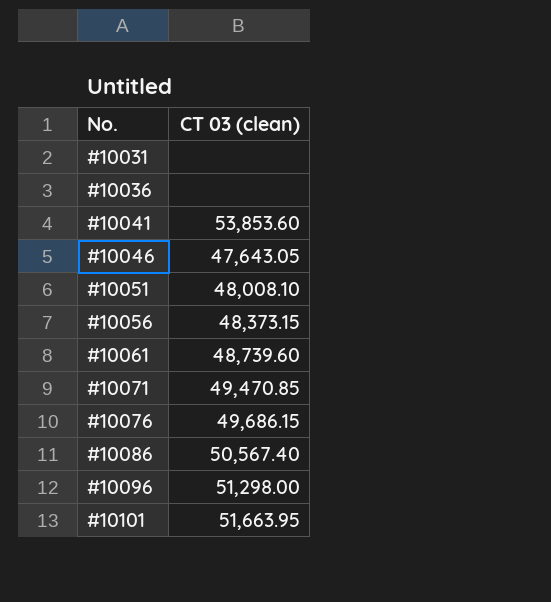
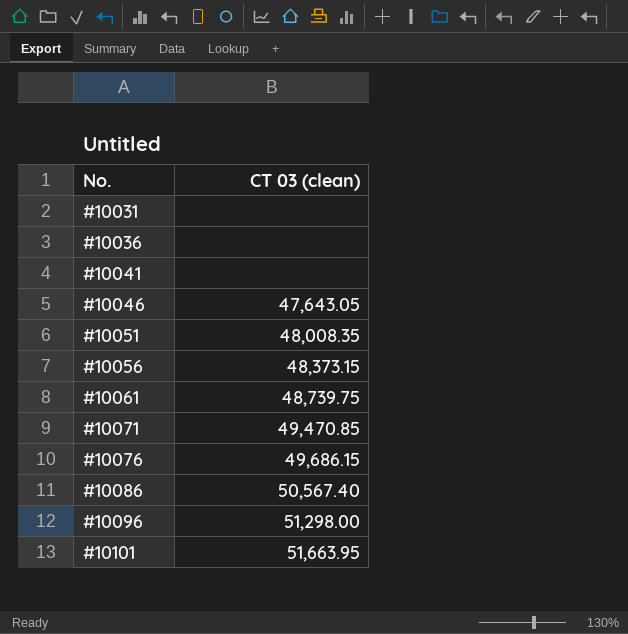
#10041 | CT 03 (clean): 53,853.60 -> none
#10051 | CT 03 (clean): 48,008.10 -> 48,008.35
#10061 | CT 03 (clean): 48,739.60 -> 48,739.75

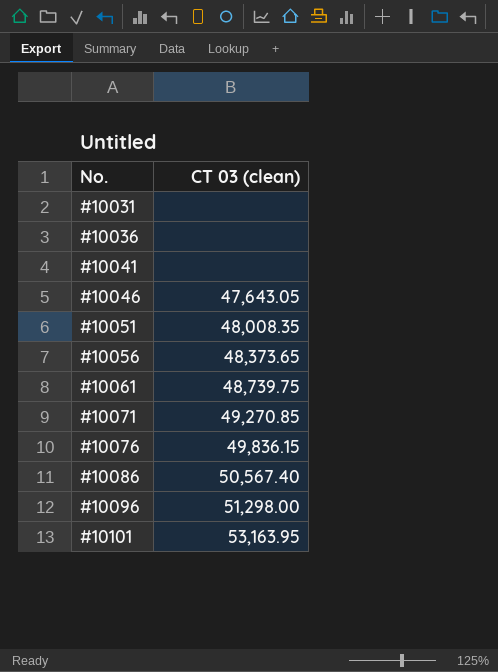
#10056 | CT 03 (clean): 48,373.15 -> 48,373.65
#10071 | CT 03 (clean): 49,470.85 -> 49,270.85
#10076 | CT 03 (clean): 49,686.15 -> 49,836.15
#10101 | CT 03 (clean): 51,663.95 -> 53,163.95

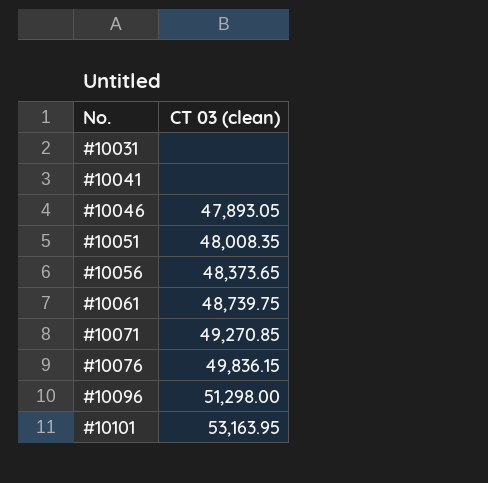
row #10036: none -> none
row #10086: 50,567.40 -> none
#10046 | CT 03 (clean): 47,643.05 -> 47,893.05

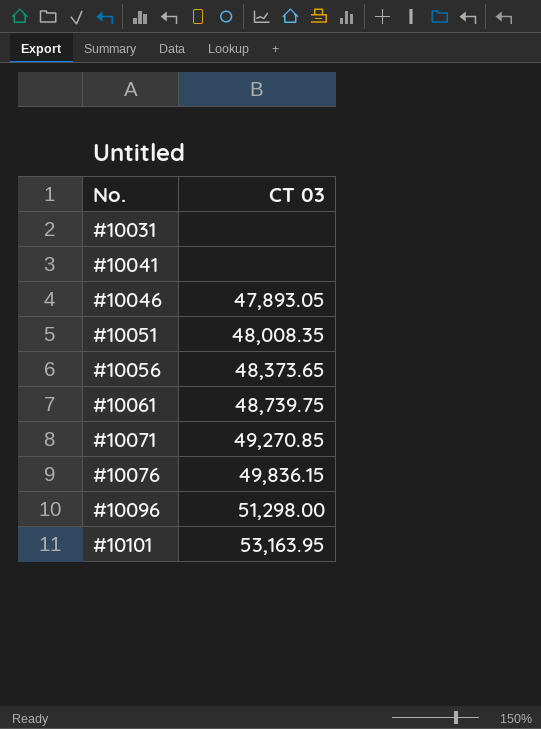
column name: CT 03 (clean) -> CT 03

